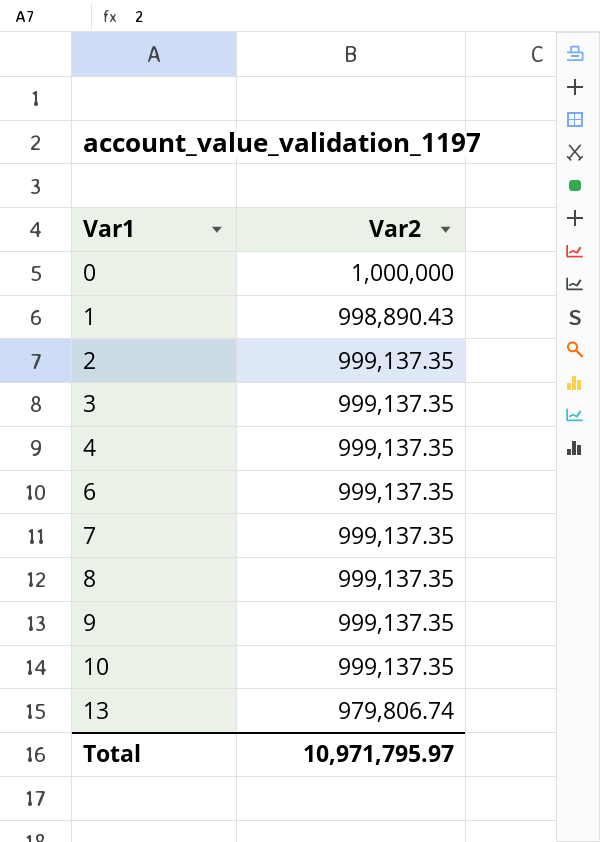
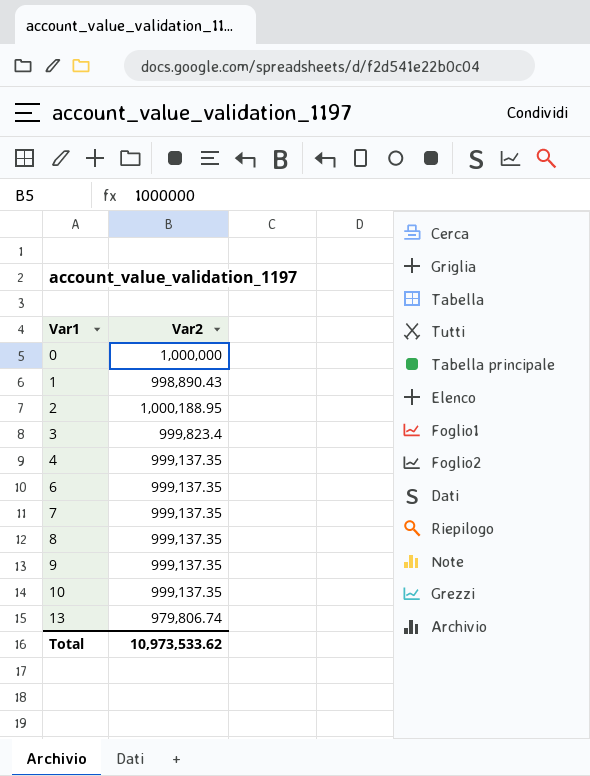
2 | Var2: 999,137.35 -> 1,000,188.95
3 | Var2: 999,137.35 -> 999,823.4
Total | Var2: 10,971,795.97 -> 10,973,533.62

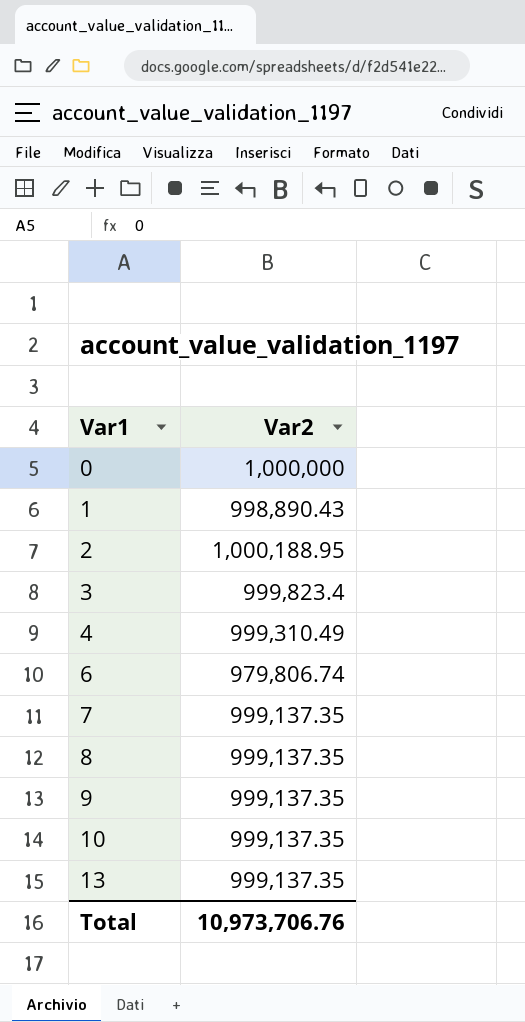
4 | Var2: 999,137.35 -> 999,310.49
6 | Var2: 999,137.35 -> 979,806.74
13 | Var2: 979,806.74 -> 999,137.35
Total | Var2: 10,973,533.62 -> 10,973,706.76

